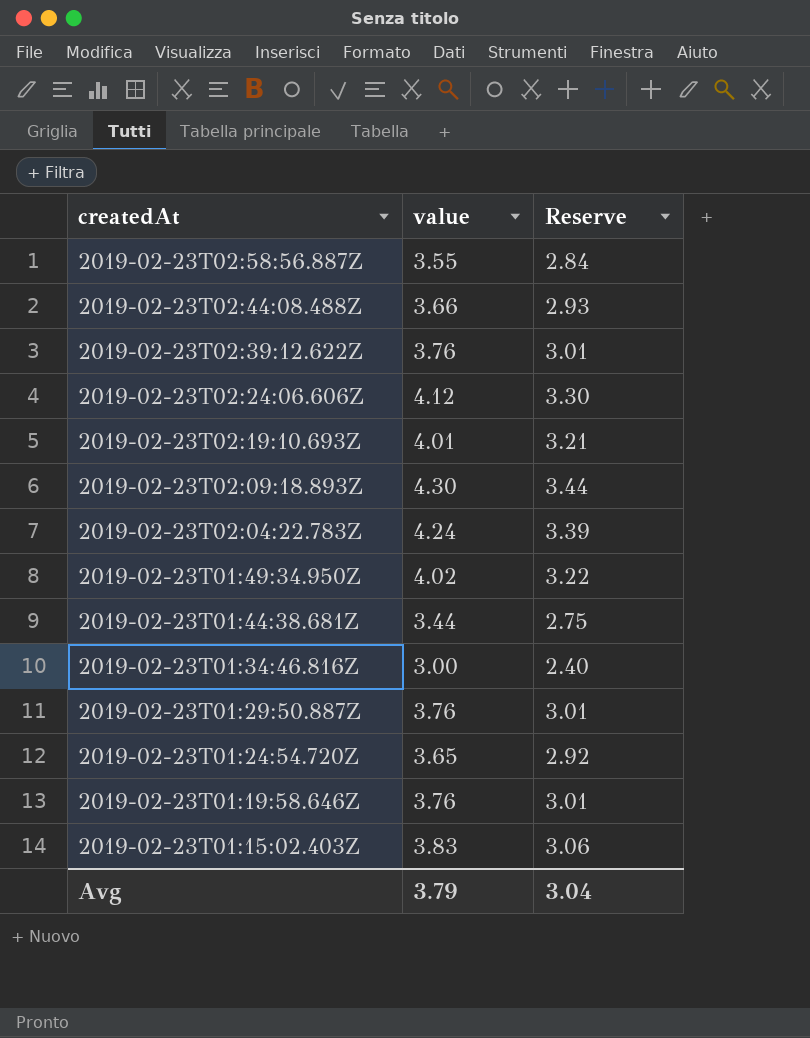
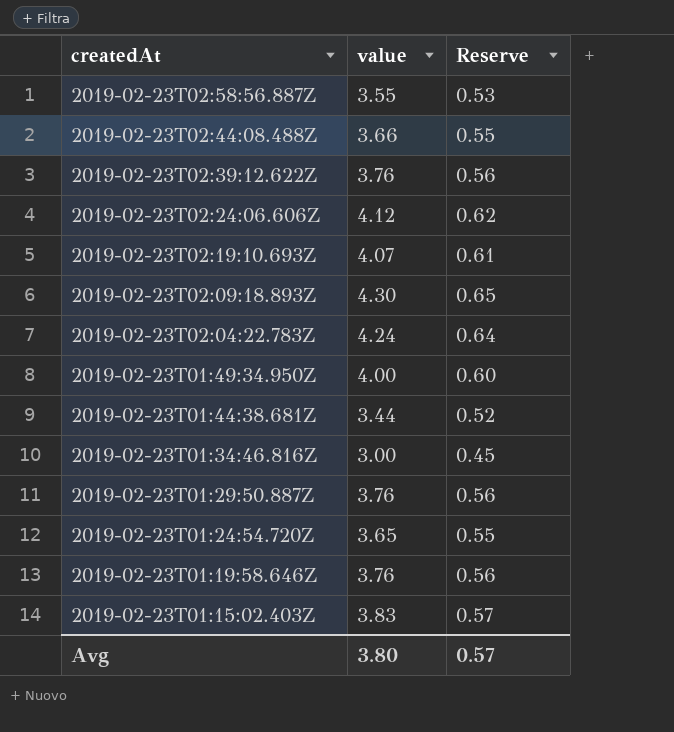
column Reserve | formula: [value] * 0.8 -> [value] * 0.15
2019-02-23T02:19:10.693Z | value: 4.01 -> 4.07
2019-02-23T01:49:34.950Z | value: 4.02 -> 4.00
Avg | value: 3.79 -> 3.80
Avg | Reserve: 3.04 -> 0.57

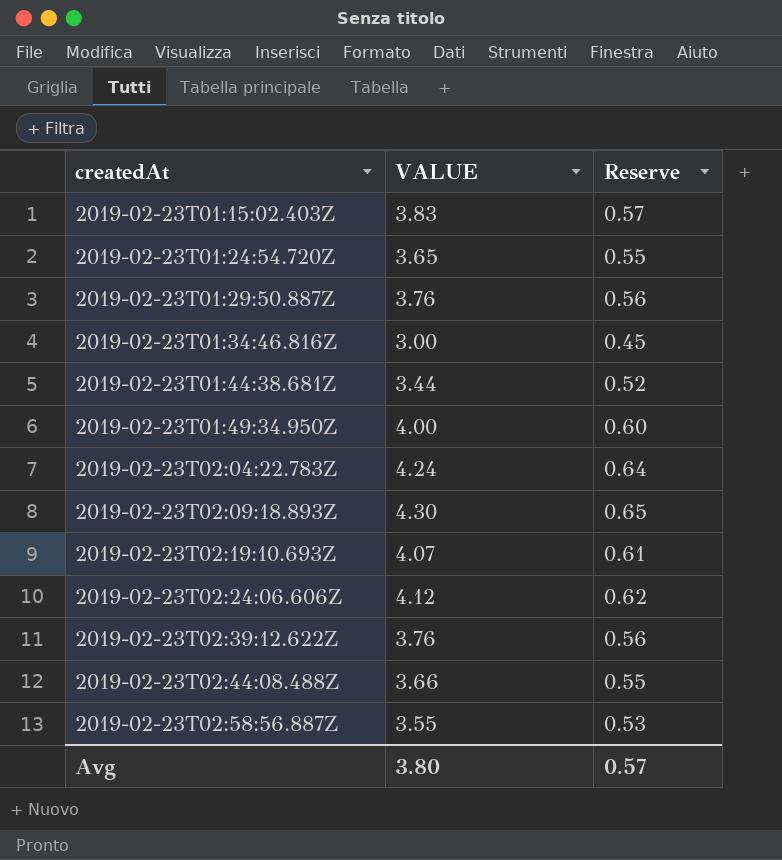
row order: createdAt descending -> createdAt ascending
column name: value -> VALUE
row 2019-02-23T01:19:58.646Z: 3.76 | 0.56 -> none

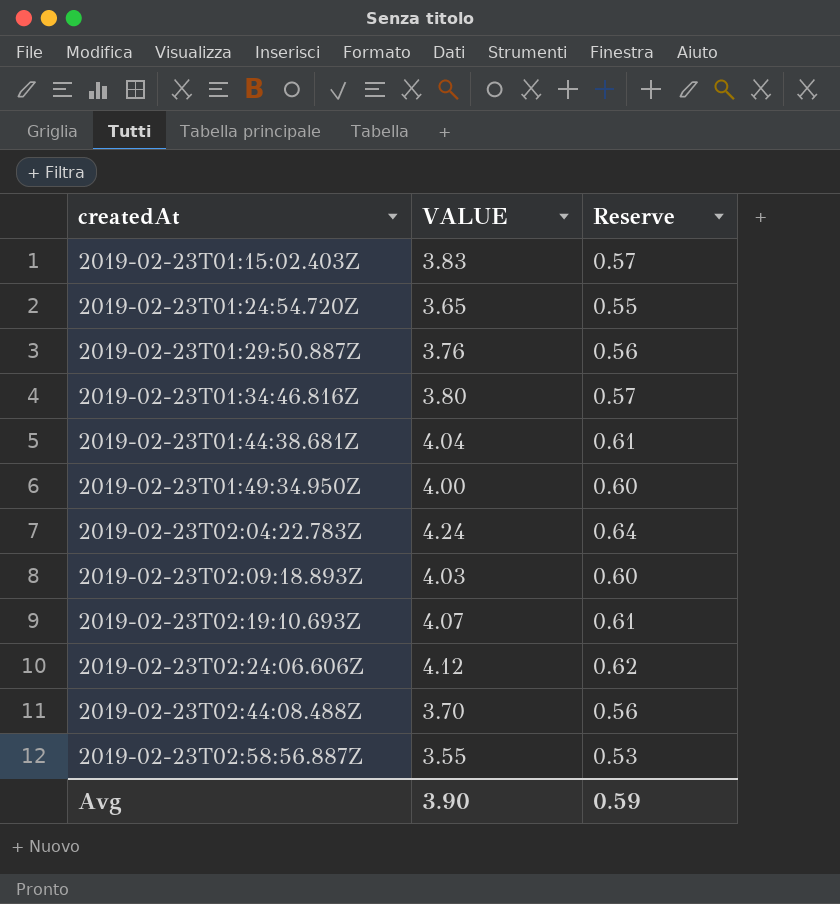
row 2019-02-23T02:39:12.622Z: 3.76 | 0.56 -> none
2019-02-23T01:34:46.816Z | VALUE: 3.00 -> 3.80
2019-02-23T01:34:46.816Z | Reserve: 0.45 -> 0.57
2019-02-23T01:44:38.681Z | VALUE: 3.44 -> 4.04
2019-02-23T01:44:38.681Z | Reserve: 0.52 -> 0.61
2019-02-23T02:09:18.893Z | VALUE: 4.30 -> 4.03
2019-02-23T02:09:18.893Z | Reserve: 0.65 -> 0.60
2019-02-23T02:44:08.488Z | VALUE: 3.66 -> 3.70
2019-02-23T02:44:08.488Z | Reserve: 0.55 -> 0.56
Avg | VALUE: 3.80 -> 3.90
Avg | Reserve: 0.57 -> 0.59

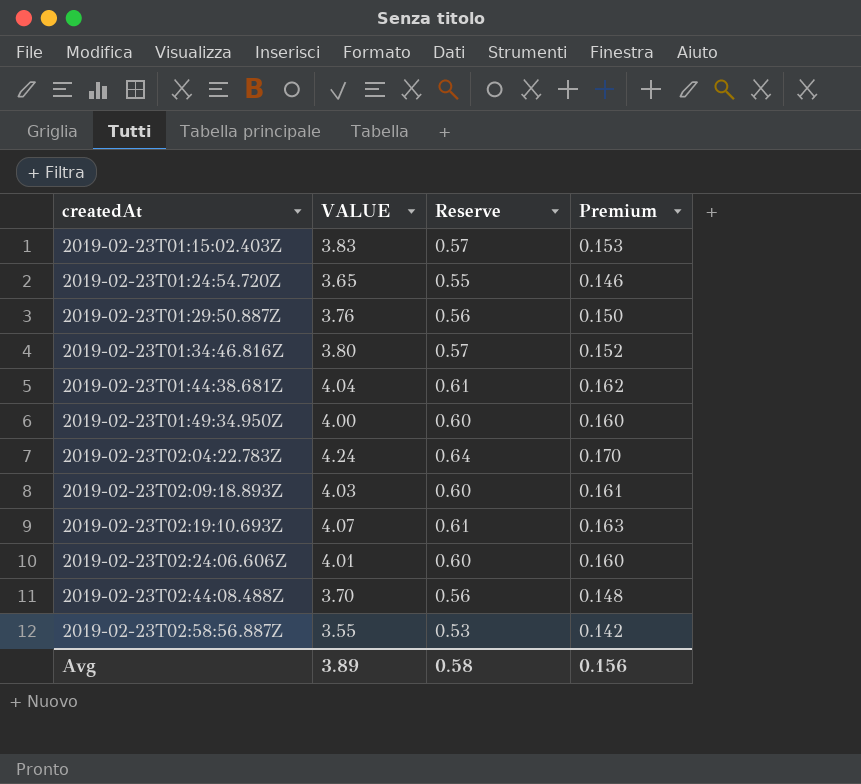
column Premium | formula: none -> [VALUE] * 0.04
2019-02-23T02:24:06.606Z | VALUE: 4.12 -> 4.01
2019-02-23T02:24:06.606Z | Reserve: 0.62 -> 0.60
Avg | VALUE: 3.90 -> 3.89
Avg | Reserve: 0.59 -> 0.58

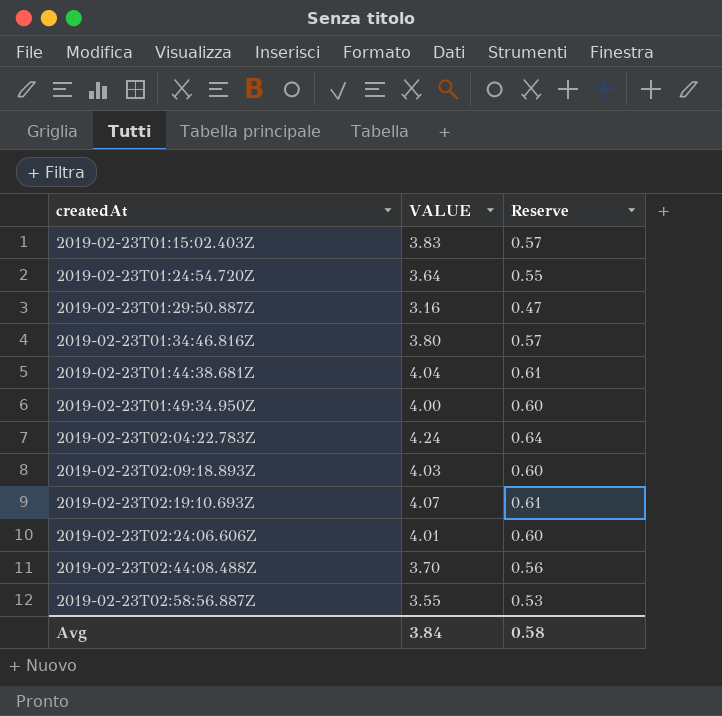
column Premium | formula: [VALUE] * 0.04 -> none
2019-02-23T01:24:54.720Z | VALUE: 3.65 -> 3.64
2019-02-23T01:29:50.887Z | VALUE: 3.76 -> 3.16
2019-02-23T01:29:50.887Z | Reserve: 0.56 -> 0.47
Avg | VALUE: 3.89 -> 3.84

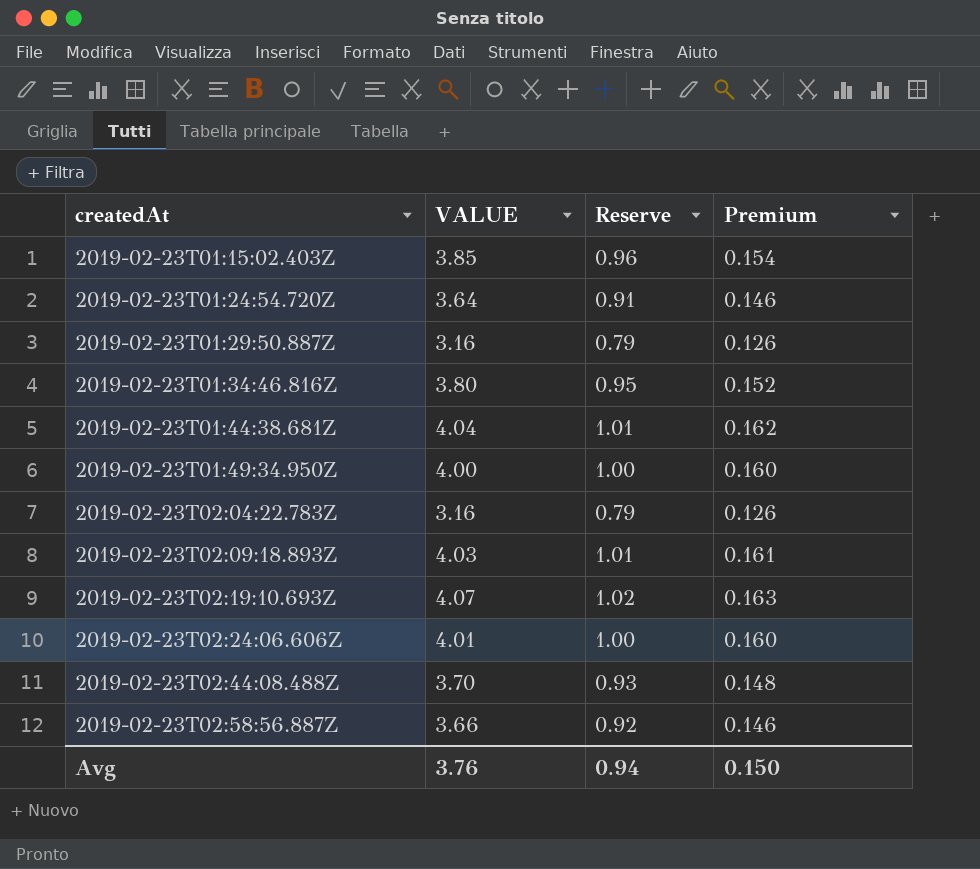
column Reserve | formula: [VALUE] * 0.15 -> [VALUE] * 0.25
column Premium | formula: none -> [VALUE] * 0.04
2019-02-23T01:15:02.403Z | VALUE: 3.83 -> 3.85
2019-02-23T02:04:22.783Z | VALUE: 4.24 -> 3.16
2019-02-23T02:58:56.887Z | VALUE: 3.55 -> 3.66
Avg | VALUE: 3.84 -> 3.76
Avg | Reserve: 0.58 -> 0.94

